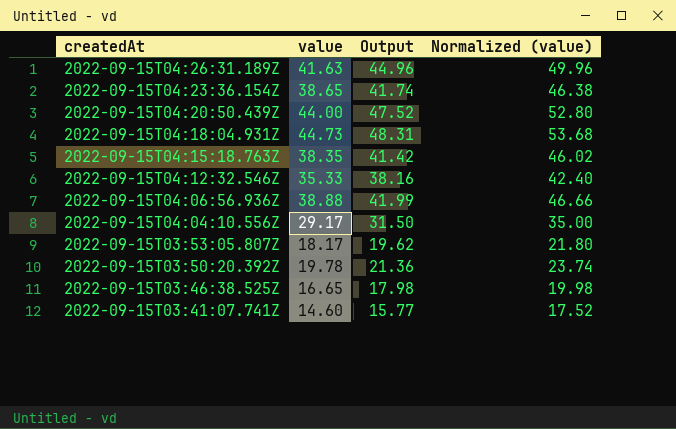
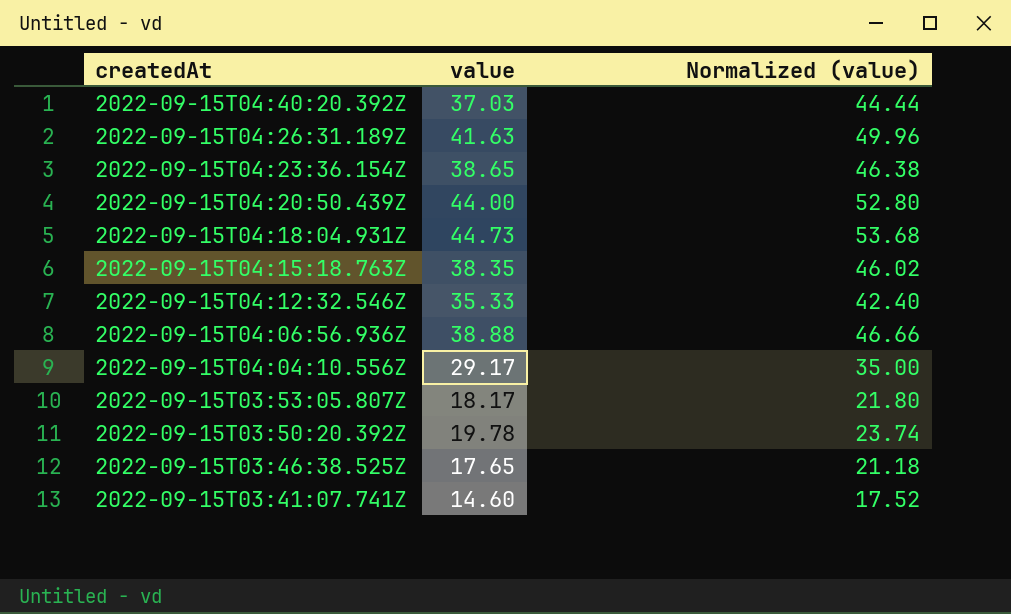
column Output | formula: [value] * 1.08 -> none
row 2022-09-15T04:40:20.392Z: none -> 37.03 | 44.44
2022-09-15T03:46:38.525Z | value: 16.65 -> 17.65
2022-09-15T03:46:38.525Z | Normalized (value): 19.98 -> 21.18

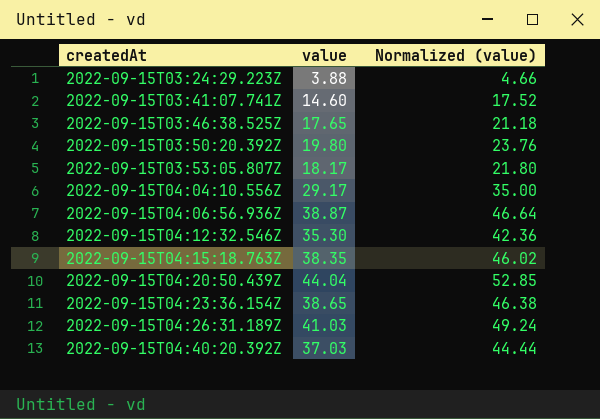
row order: createdAt descending -> createdAt ascending
row 2022-09-15T04:18:04.931Z: 44.73 | 53.68 -> none
row 2022-09-15T03:24:29.223Z: none -> 3.88 | 4.66
2022-09-15T03:50:20.392Z | value: 19.78 -> 19.80
2022-09-15T03:50:20.392Z | Normalized (value): 23.74 -> 23.76
2022-09-15T04:06:56.936Z | value: 38.88 -> 38.87
2022-09-15T04:06:56.936Z | Normalized (value): 46.66 -> 46.64
2022-09-15T04:12:32.546Z | value: 35.33 -> 35.30
2022-09-15T04:12:32.546Z | Normalized (value): 42.40 -> 42.36
2022-09-15T04:20:50.439Z | value: 44.00 -> 44.04
2022-09-15T04:20:50.439Z | Normalized (value): 52.80 -> 52.85
2022-09-15T04:26:31.189Z | value: 41.63 -> 41.03
2022-09-15T04:26:31.189Z | Normalized (value): 49.96 -> 49.24

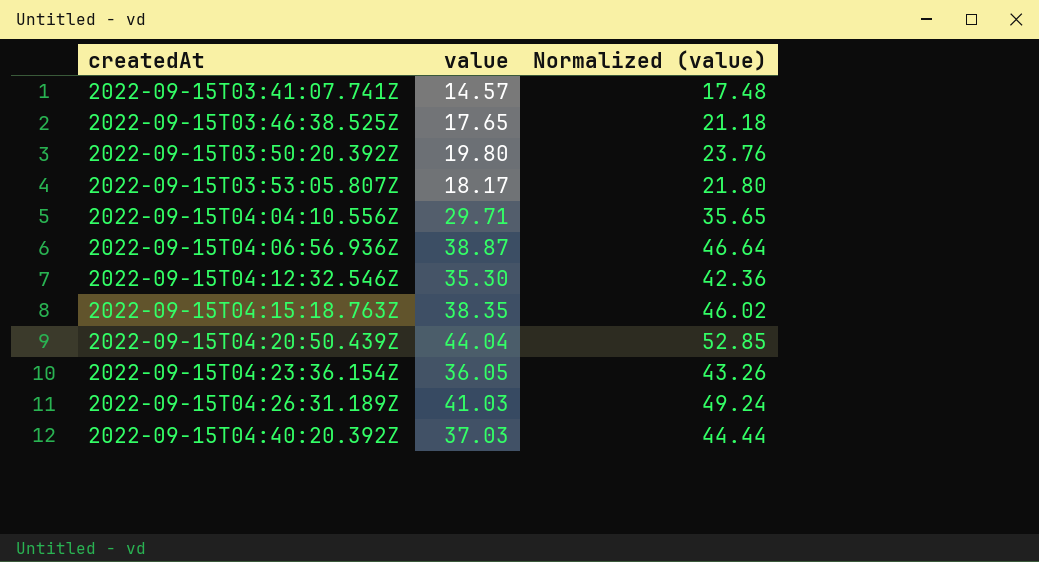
row 2022-09-15T03:24:29.223Z: 3.88 | 4.66 -> none
2022-09-15T03:41:07.741Z | value: 14.60 -> 14.57
2022-09-15T03:41:07.741Z | Normalized (value): 17.52 -> 17.48
2022-09-15T04:04:10.556Z | value: 29.17 -> 29.71
2022-09-15T04:04:10.556Z | Normalized (value): 35.00 -> 35.65
2022-09-15T04:23:36.154Z | value: 38.65 -> 36.05
2022-09-15T04:23:36.154Z | Normalized (value): 46.38 -> 43.26

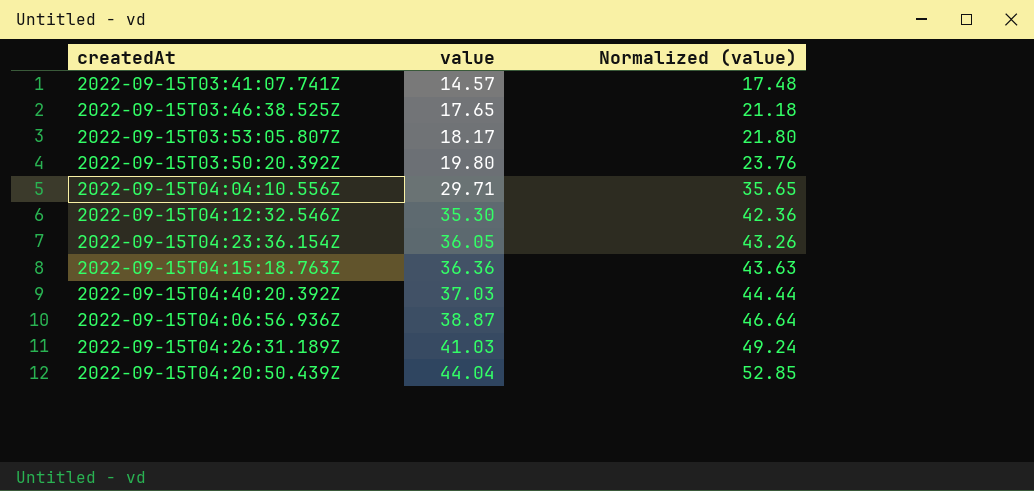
row order: createdAt ascending -> value ascending
2022-09-15T04:15:18.763Z | value: 38.35 -> 36.36
2022-09-15T04:15:18.763Z | Normalized (value): 46.02 -> 43.63

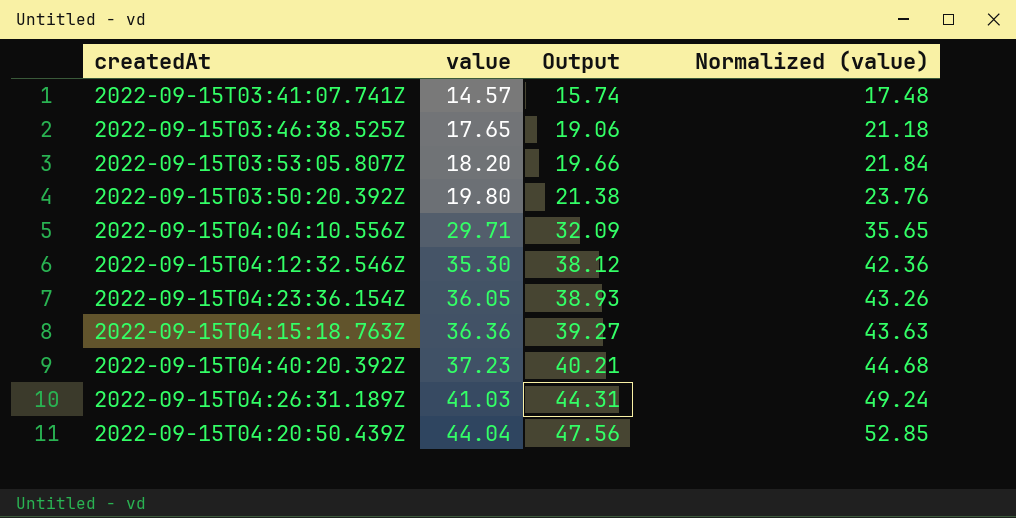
column Output | formula: none -> [value] * 1.08
row 2022-09-15T04:06:56.936Z: 38.87 | 46.64 -> none
2022-09-15T03:53:05.807Z | value: 18.17 -> 18.20
2022-09-15T03:53:05.807Z | Normalized (value): 21.80 -> 21.84
2022-09-15T04:40:20.392Z | value: 37.03 -> 37.23
2022-09-15T04:40:20.392Z | Normalized (value): 44.44 -> 44.68

